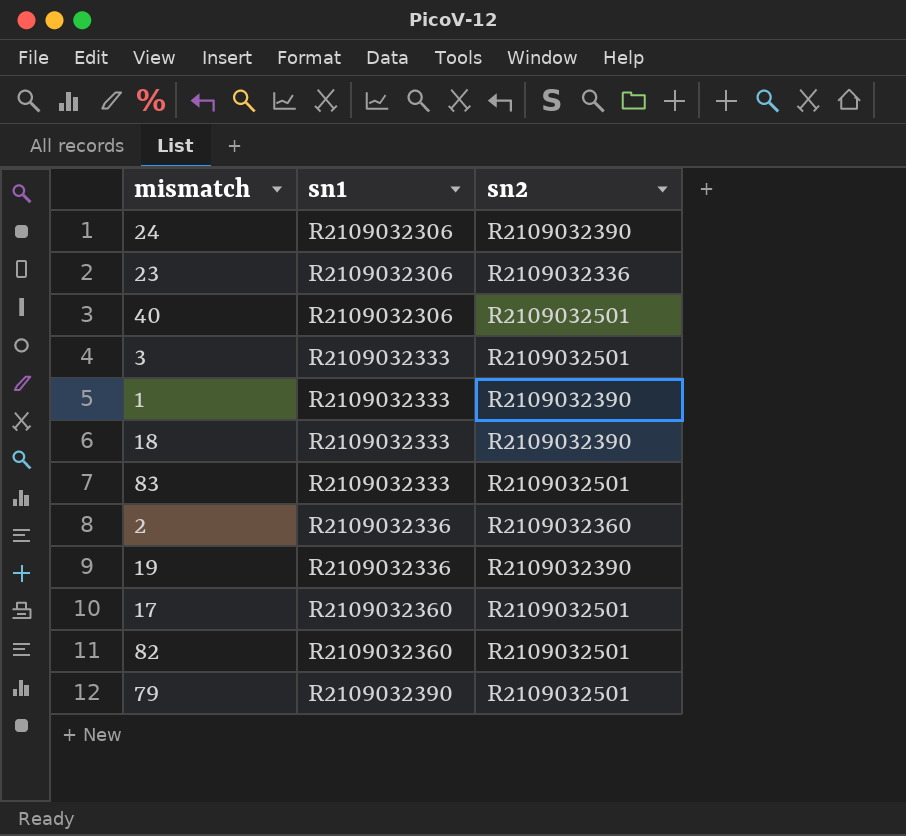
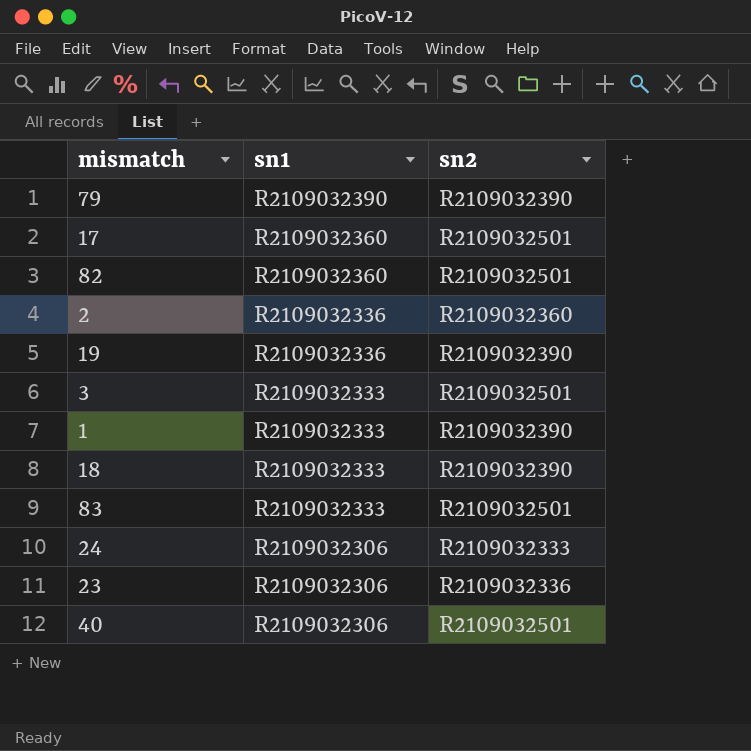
row order: sn1 ascending -> sn1 descending
79 | sn2: R2109032501 -> R2109032390
24 | sn2: R2109032390 -> R2109032333

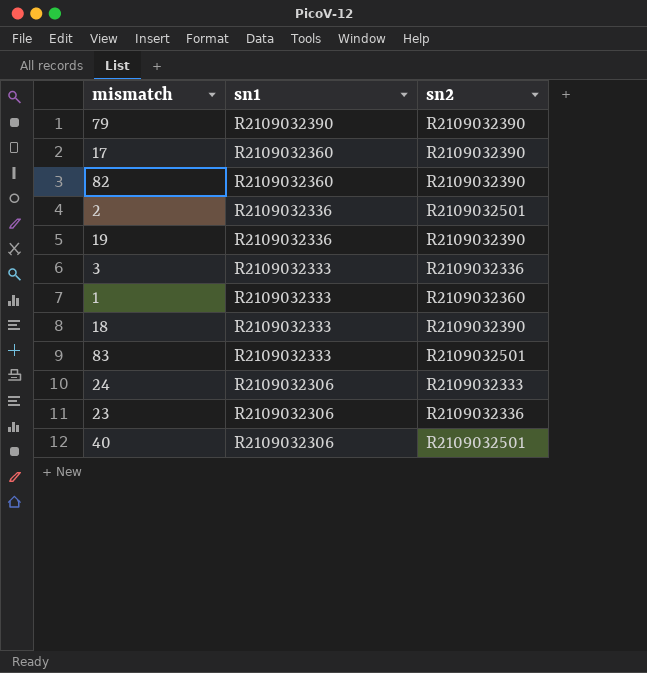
17 | sn2: R2109032501 -> R2109032390
82 | sn2: R2109032501 -> R2109032390
2 | sn2: R2109032360 -> R2109032501
3 | sn2: R2109032501 -> R2109032336
1 | sn2: R2109032390 -> R2109032360

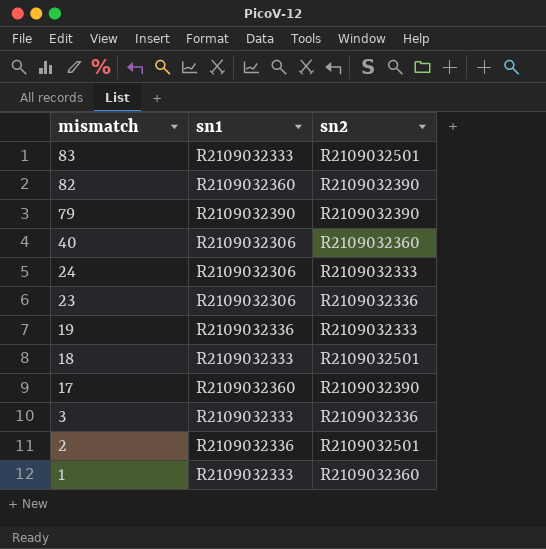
row order: sn1 descending -> mismatch descending
40 | sn2: R2109032501 -> R2109032360
19 | sn2: R2109032390 -> R2109032333
18 | sn2: R2109032390 -> R2109032501

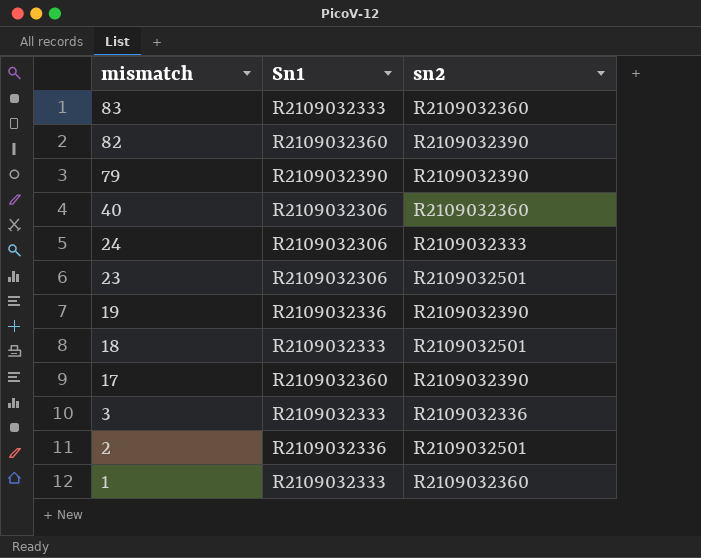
column name: sn1 -> Sn1
83 | sn2: R2109032501 -> R2109032360
23 | sn2: R2109032336 -> R2109032501
19 | sn2: R2109032333 -> R2109032390

